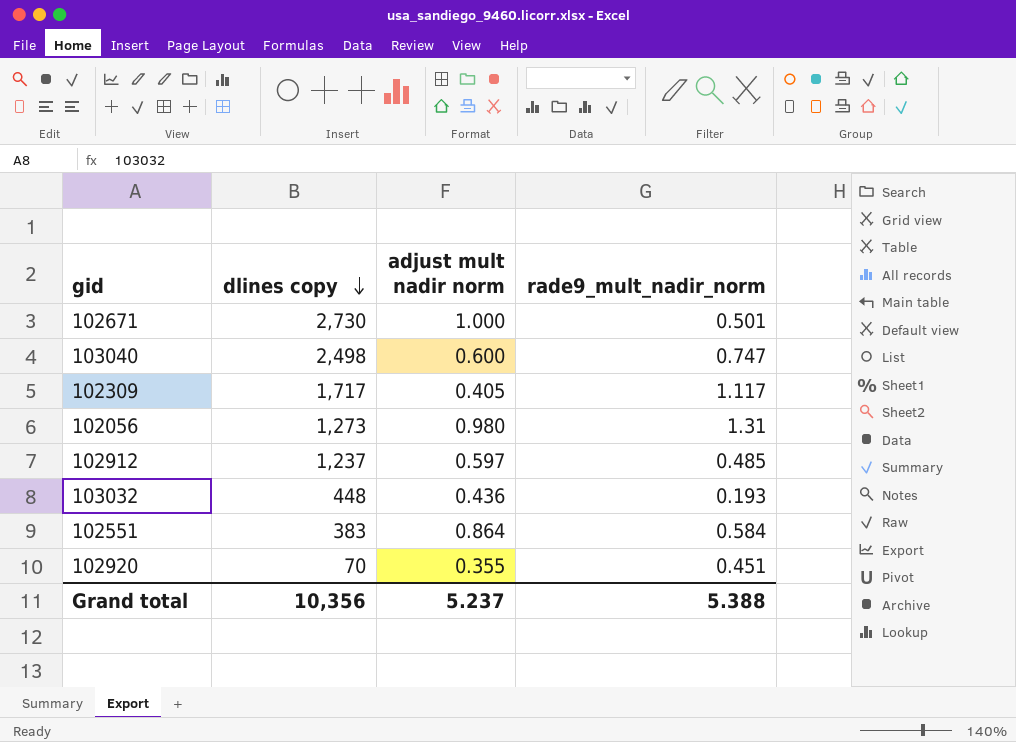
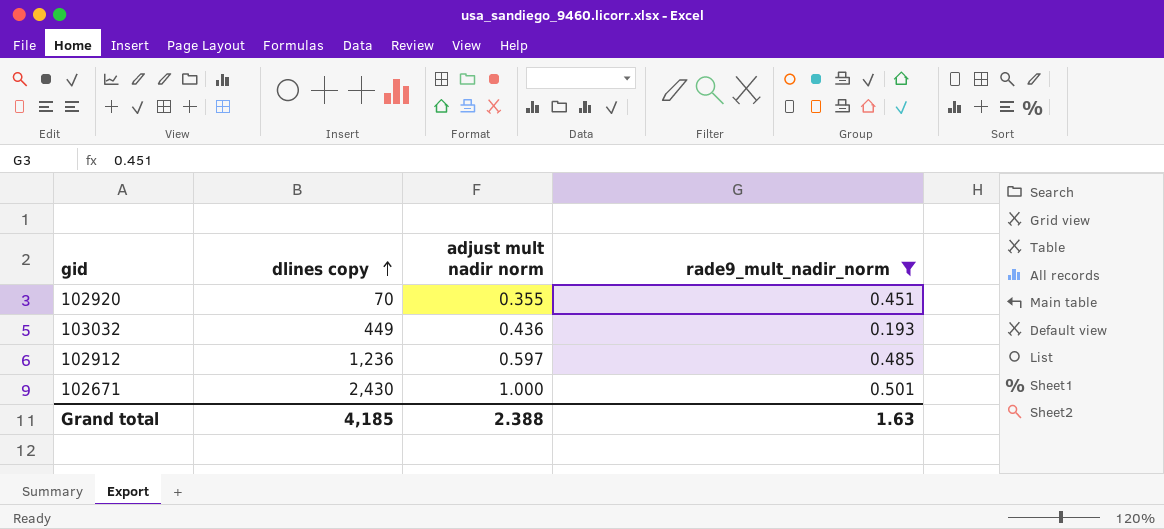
filter: none -> rade9_mult_nadir_norm <= 0.501
row order: dlines copy descending -> dlines copy ascending
103032 | dlines copy: 448 -> 449
102912 | dlines copy: 1,237 -> 1,236
102671 | dlines copy: 2,730 -> 2,430
Grand total | dlines copy: 10,356 -> 4,185
Grand total | adjust mult nadir norm: 5.237 -> 2.388
Grand total | rade9_mult_nadir_norm: 5.388 -> 1.63

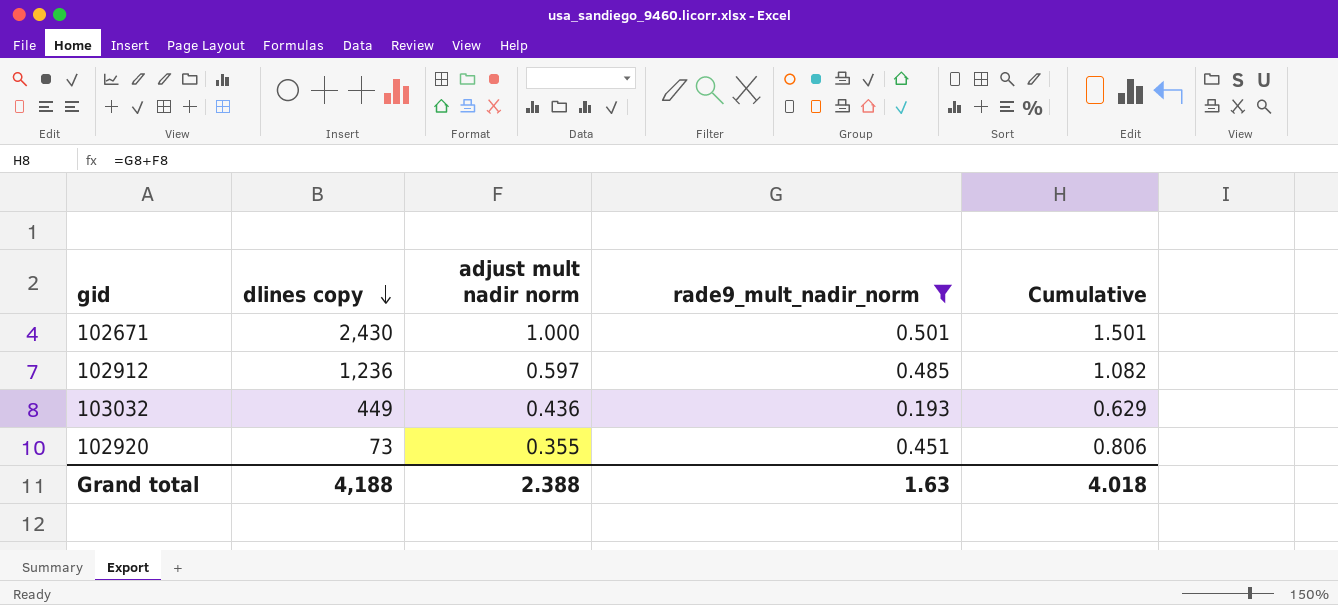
row order: dlines copy ascending -> dlines copy descending
column Cumulative | formula: none -> [adjust mult nadir norm] + [rade9_mult_nadir_norm]
102920 | dlines copy: 70 -> 73
Grand total | dlines copy: 4,185 -> 4,188

